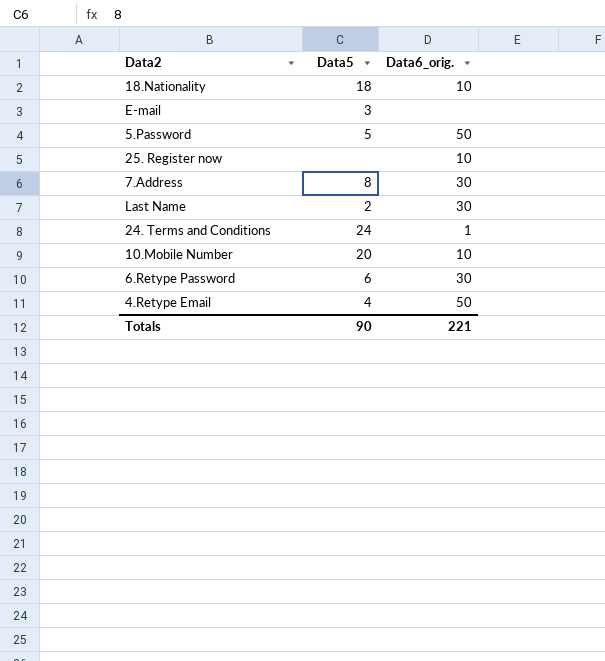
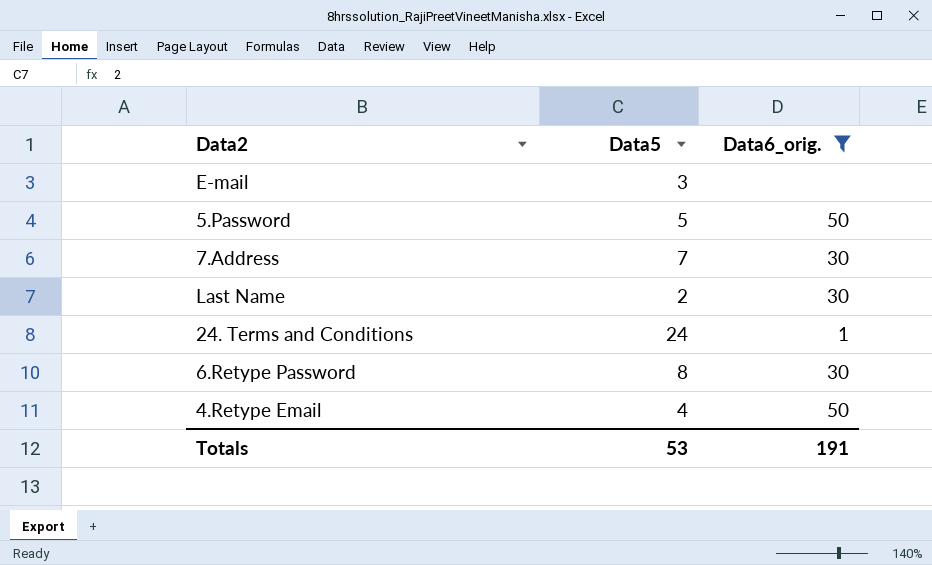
filter: none -> Data6_orig. != 10
7.Address | Data5: 8 -> 7
6.Retype Password | Data5: 6 -> 8
Totals | Data5: 90 -> 53
Totals | Data6_orig.: 221 -> 191

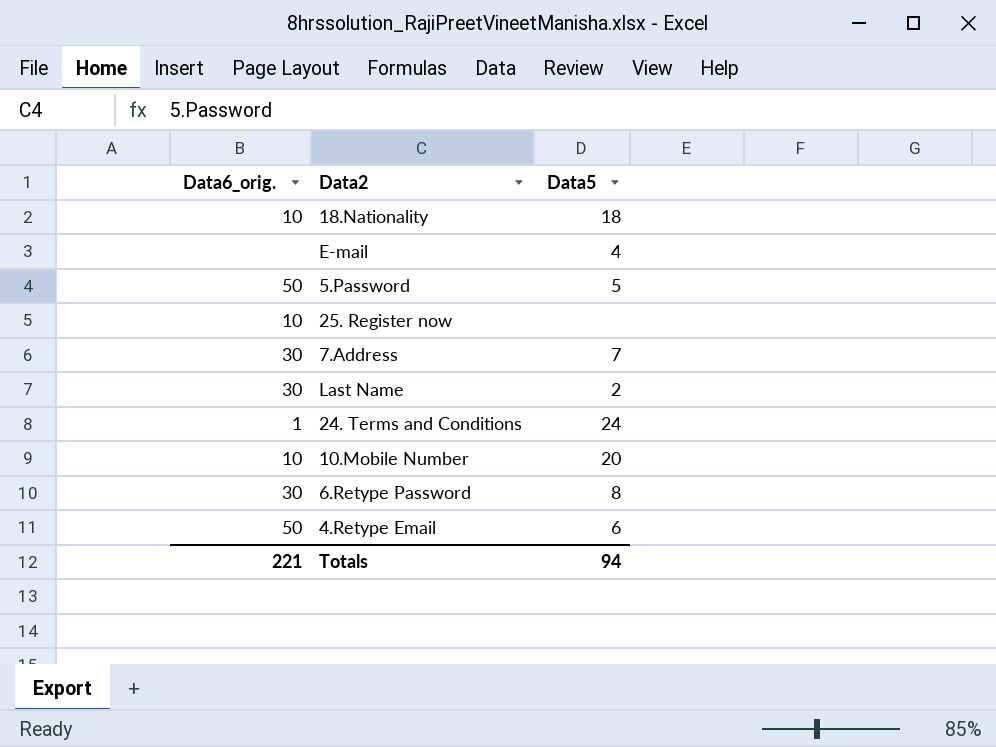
filter: Data6_orig. != 10 -> none
column Data6_orig. | position: 3 -> 1
E-mail | Data5: 3 -> 4
4.Retype Email | Data5: 4 -> 6
Totals | Data6_orig.: 191 -> 221
Totals | Data5: 53 -> 94

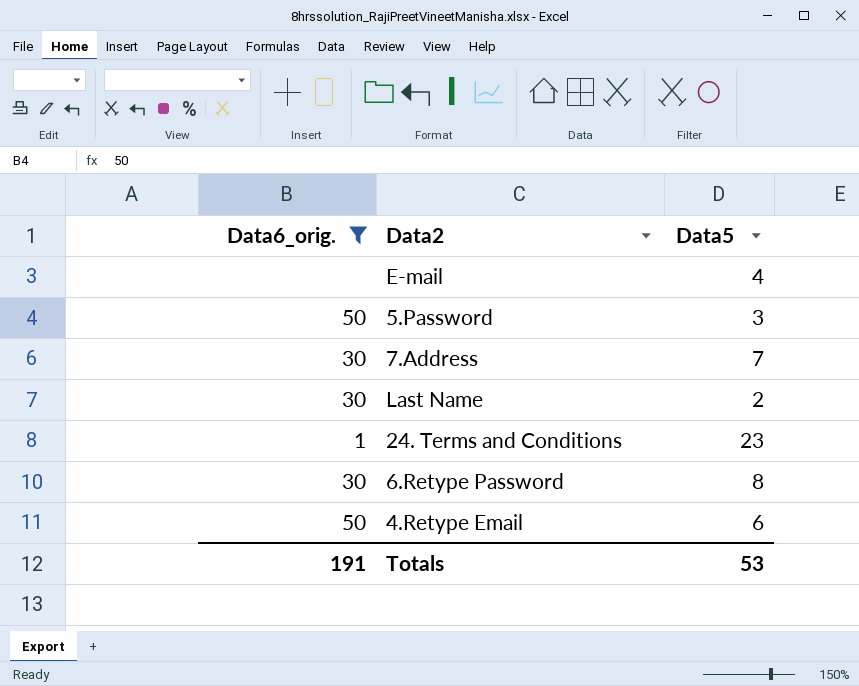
filter: none -> Data6_orig. != 10
5.Password | Data5: 5 -> 3
24. Terms and Conditions | Data5: 24 -> 23
Totals | Data6_orig.: 221 -> 191
Totals | Data5: 94 -> 53

